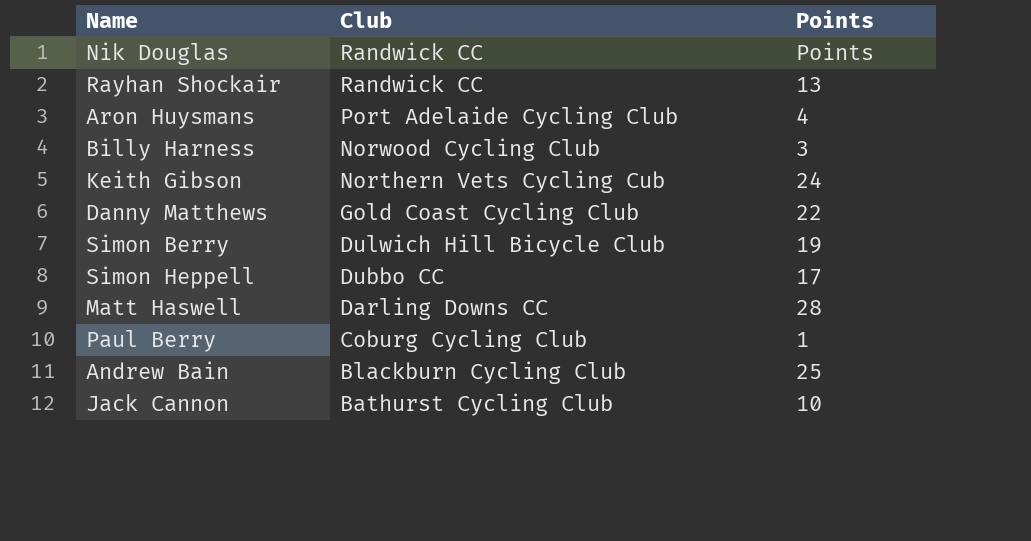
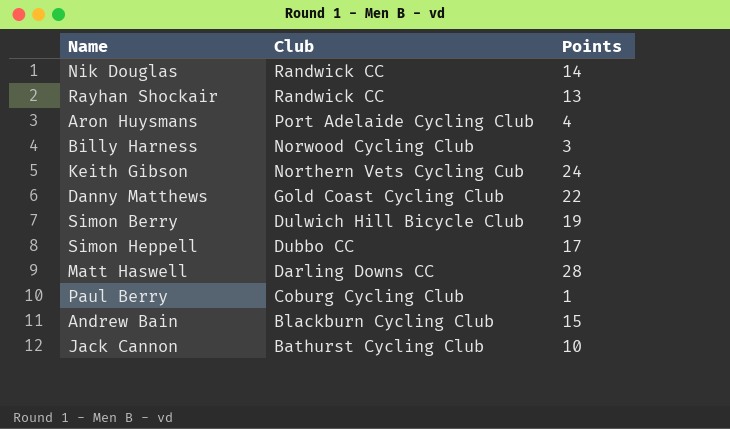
Nik Douglas | Points: Points -> 14
Andrew Bain | Points: 25 -> 15

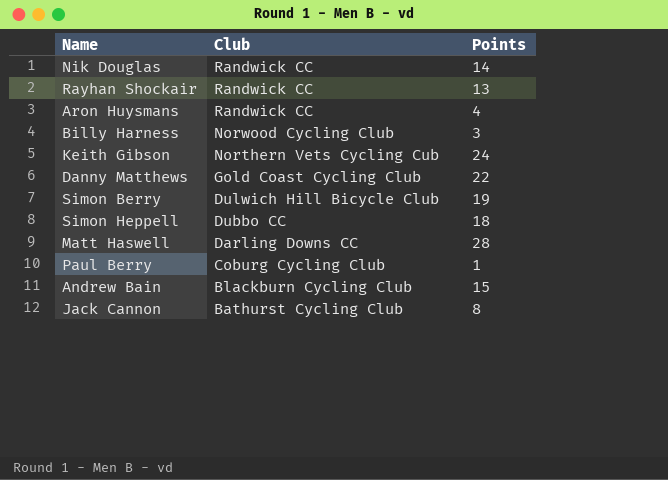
Aron Huysmans | Club: Port Adelaide Cycling Club -> Randwick CC
Simon Heppell | Points: 17 -> 18
Jack Cannon | Points: 10 -> 8

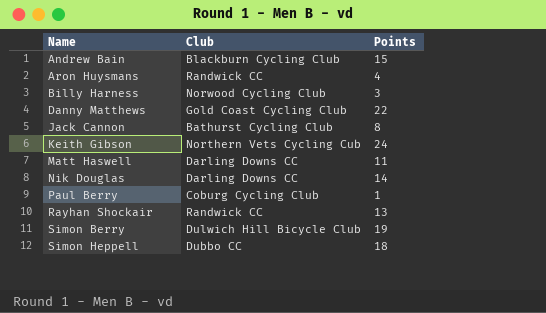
row order: Club descending -> Name ascending
Matt Haswell | Points: 28 -> 11
Nik Douglas | Club: Randwick CC -> Darling Downs CC

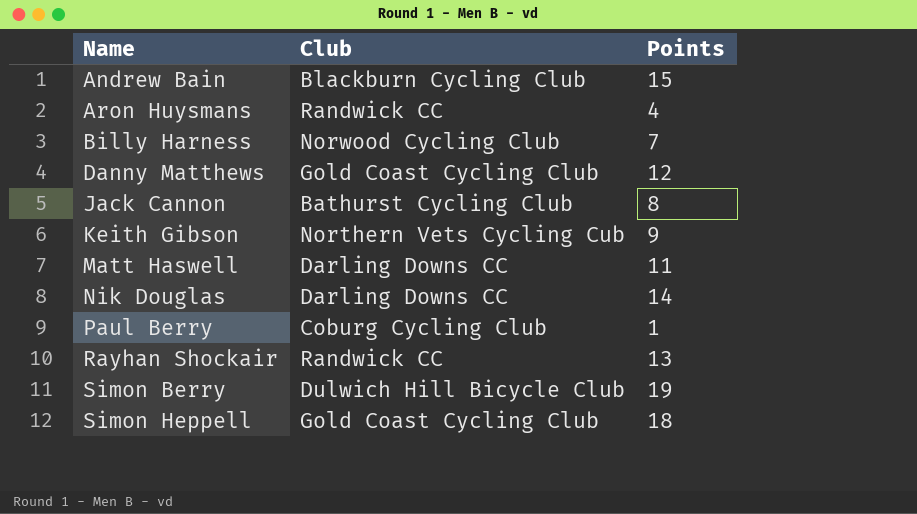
Billy Harness | Points: 3 -> 7
Danny Matthews | Points: 22 -> 12
Keith Gibson | Points: 24 -> 9
Simon Heppell | Club: Dubbo CC -> Gold Coast Cycling Club

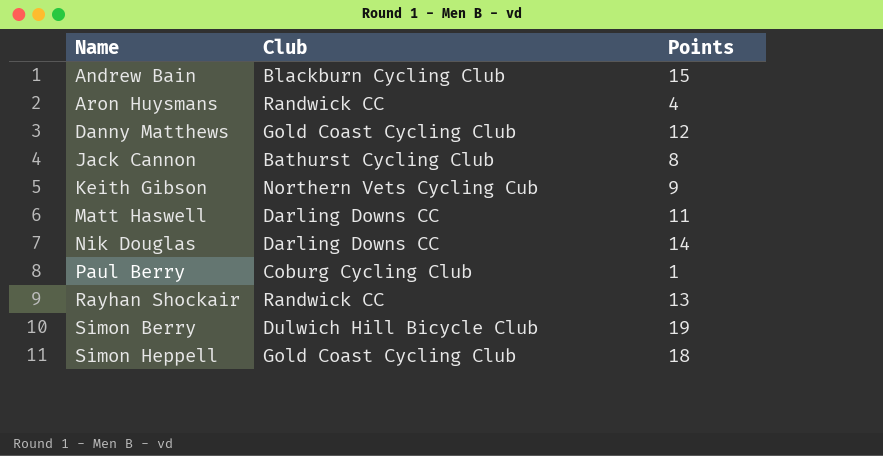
row Billy Harness: Norwood Cycling Club | 7 -> none

